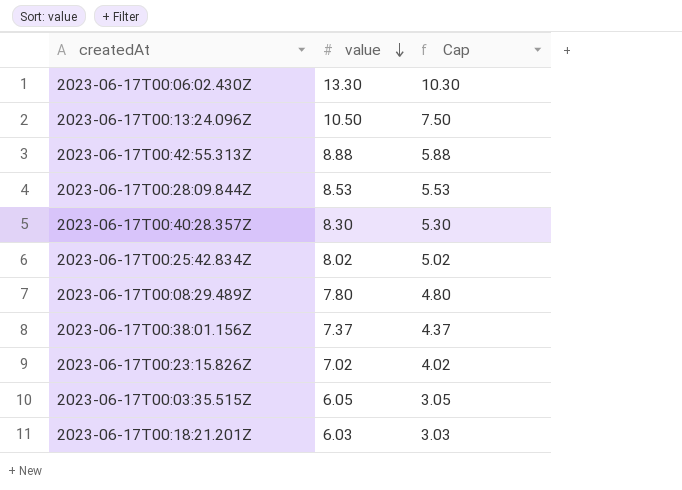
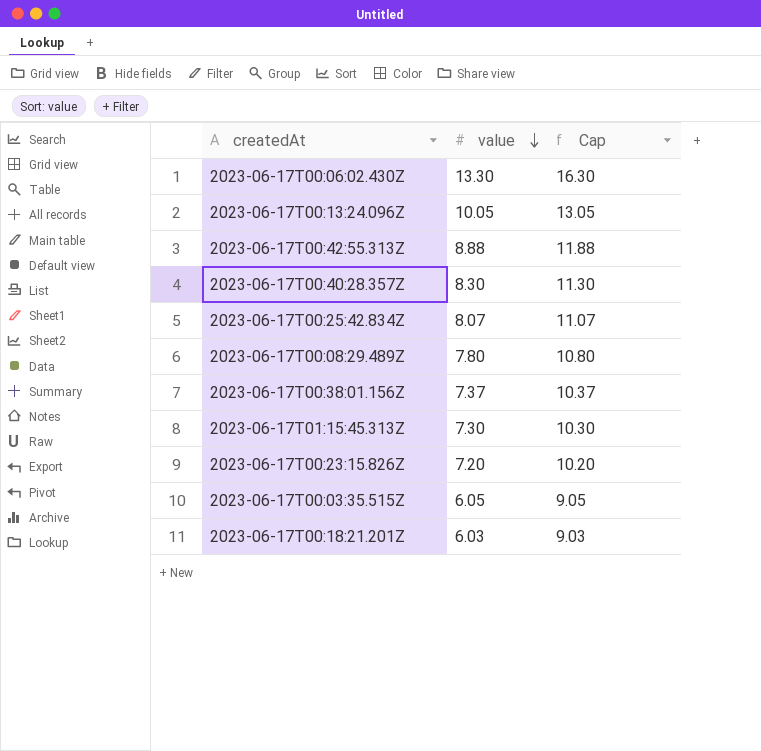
column Cap | formula: [value] - 3 -> [value] + 3
row 2023-06-17T00:28:09.844Z: 8.53 | 5.53 -> none
2023-06-17T00:13:24.096Z | value: 10.50 -> 10.05
2023-06-17T00:25:42.834Z | value: 8.02 -> 8.07
row 2023-06-17T01:15:45.313Z: none -> 7.30 | 10.30
2023-06-17T00:23:15.826Z | value: 7.02 -> 7.20

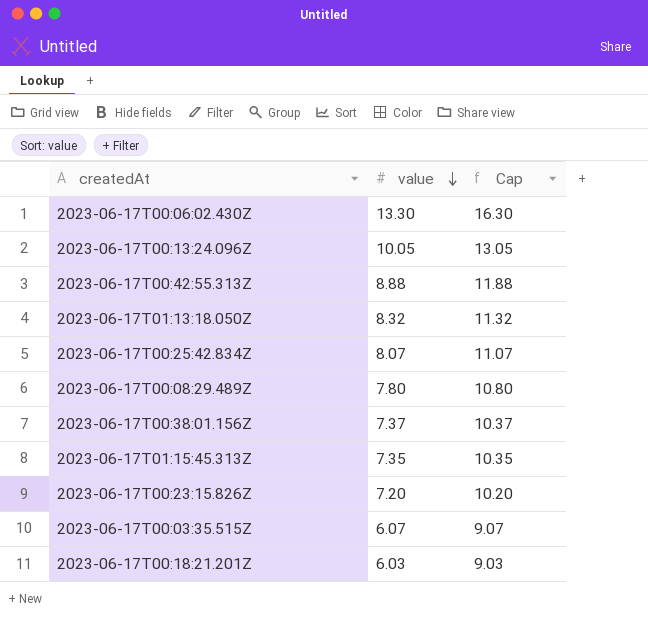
row 2023-06-17T00:40:28.357Z: 8.30 | 11.30 -> none
row 2023-06-17T01:13:18.050Z: none -> 8.32 | 11.32
2023-06-17T01:15:45.313Z | value: 7.30 -> 7.35
2023-06-17T01:15:45.313Z | Cap: 10.30 -> 10.35
2023-06-17T00:03:35.515Z | value: 6.05 -> 6.07
2023-06-17T00:03:35.515Z | Cap: 9.05 -> 9.07

